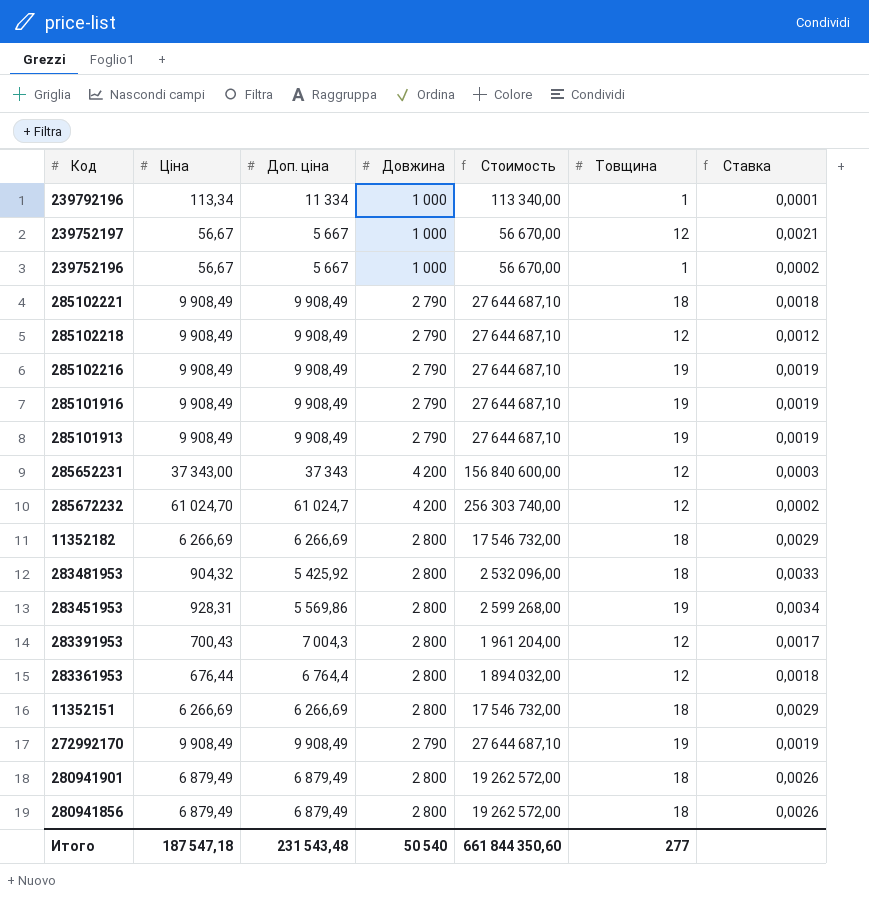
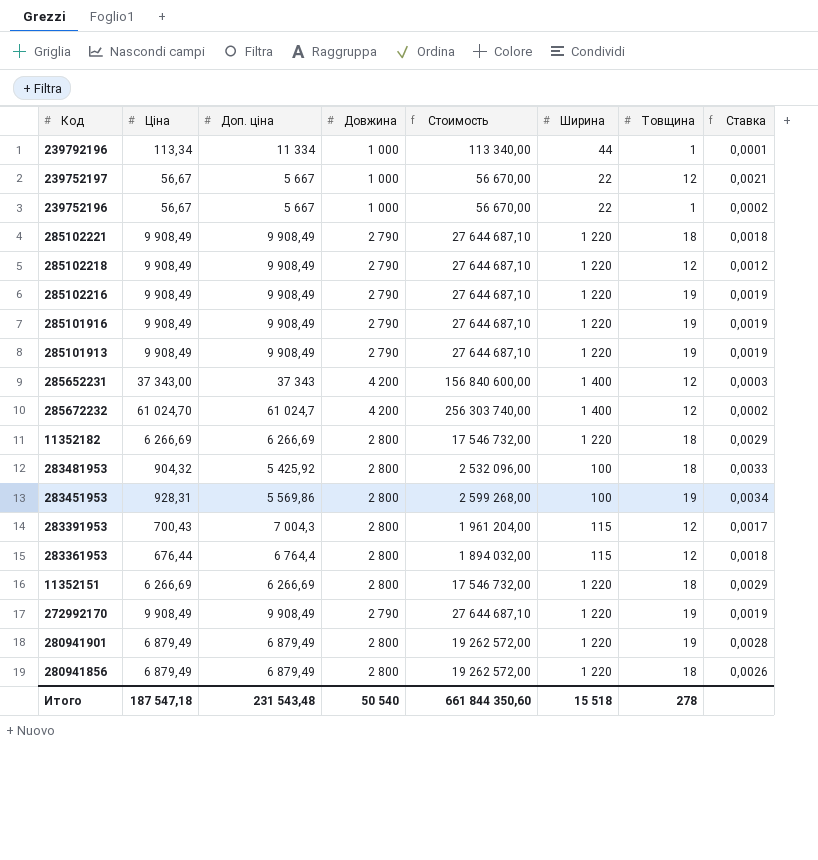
column Ширина | position: none -> 6
280941901 | Товщина: 18 -> 19
280941901 | Ставка: 0,0026 -> 0,0028
Итого | Товщина: 277 -> 278

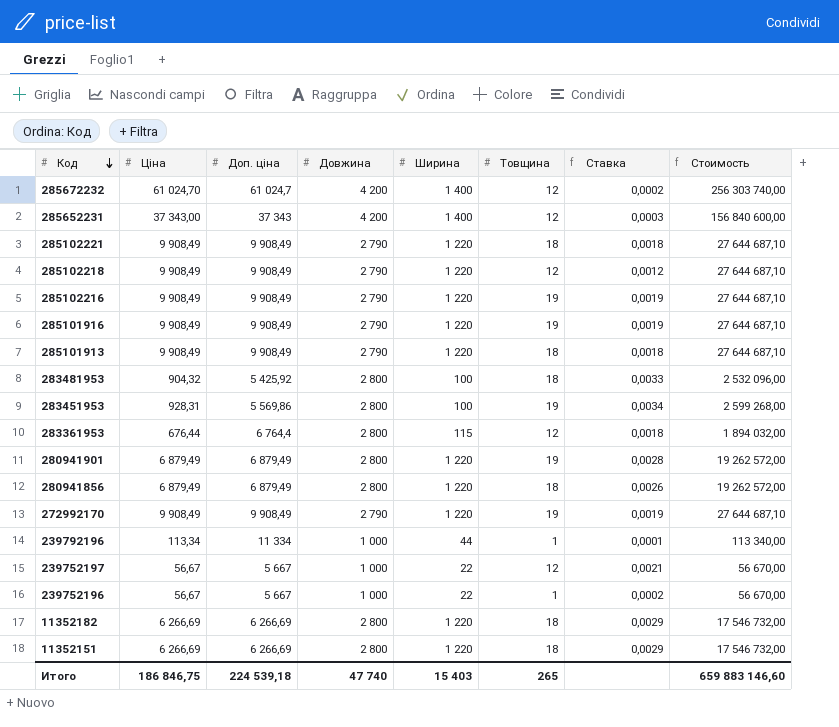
row order: none -> Код descending
column Стоимость | position: 5 -> 8
row 283391953: 700,43 | 7 004,3 | 2 800 | 1 961 204,00 | 115 | 12 | 0,0017 -> none
285101913 | Товщина: 19 -> 18
285101913 | Ставка: 0,0019 -> 0,0018
Итого | Ціна: 187 547,18 -> 186 846,75
Итого | Доп. ціна: 231 543,48 -> 224 539,18
Итого | Довжина: 50 540 -> 47 740
Итого | Ширина: 15 518 -> 15 403
Итого | Товщина: 278 -> 265
Итого | Стоимость: 661 844 350,60 -> 659 883 146,60

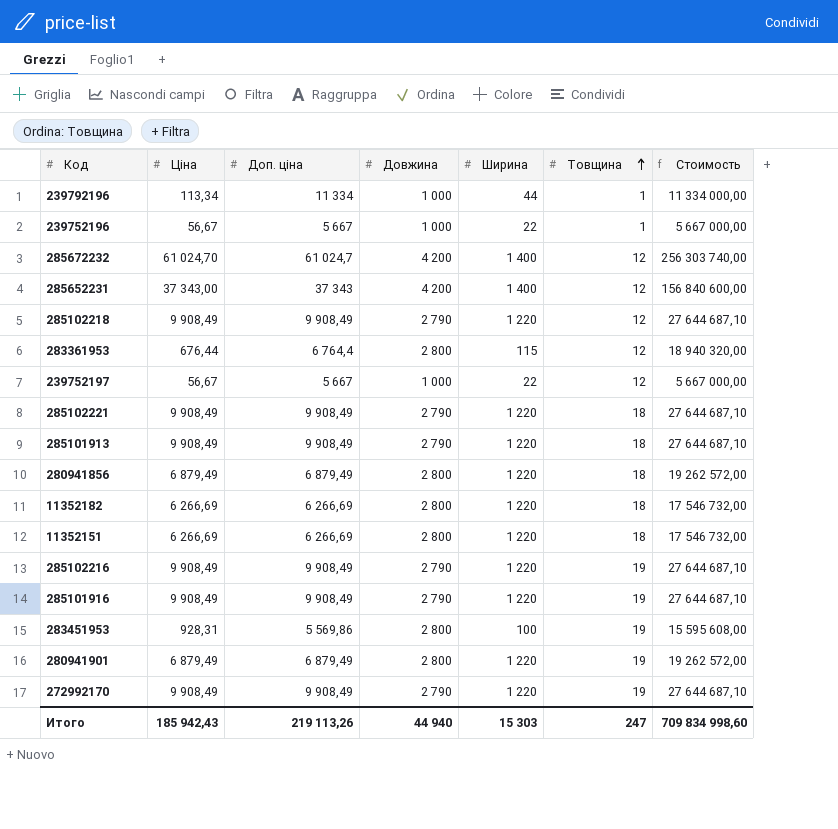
row order: Код descending -> Товщина ascending
column Ставка | formula: [Товщина] / [Доп. ціна] -> none
column Стоимость | formula: [Ціна] * [Довжина] -> [Доп. ціна] * [Довжина]
row 283481953: 904,32 | 5 425,92 | 2 800 | 100 | 18 | 0,0033 | 2 532 096,00 -> none
Итого | Ціна: 186 846,75 -> 185 942,43
Итого | Доп. ціна: 224 539,18 -> 219 113,26
Итого | Довжина: 47 740 -> 44 940
Итого | Ширина: 15 403 -> 15 303
Итого | Товщина: 265 -> 247
Итого | Стоимость: 659 883 146,60 -> 709 834 998,60

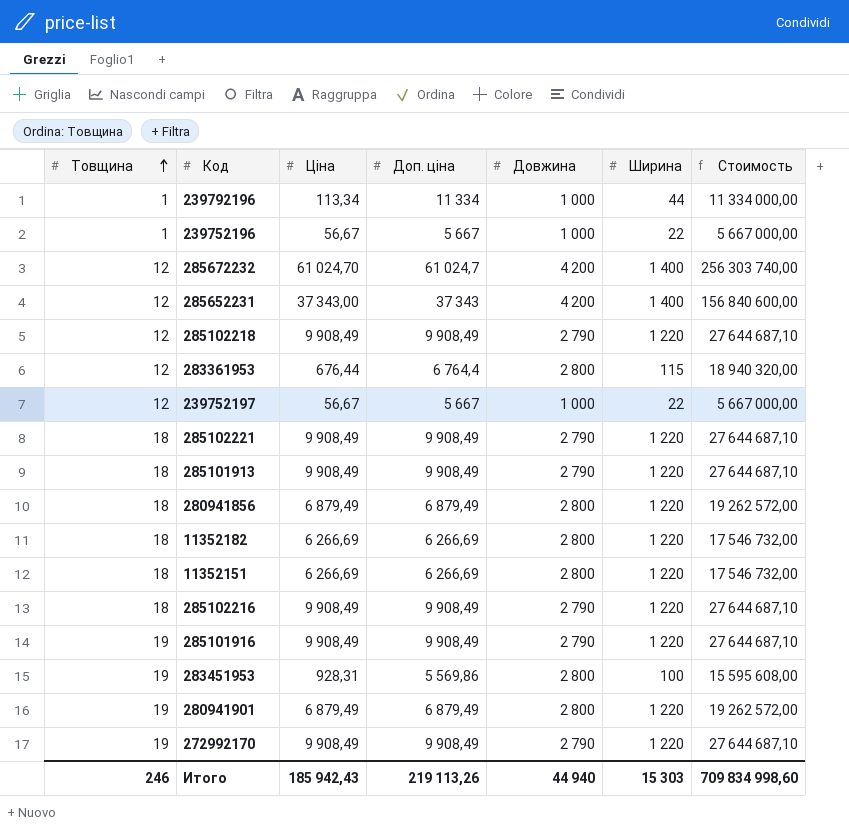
column Товщина | position: 6 -> 1
285102216 | Товщина: 19 -> 18
Итого | Товщина: 247 -> 246

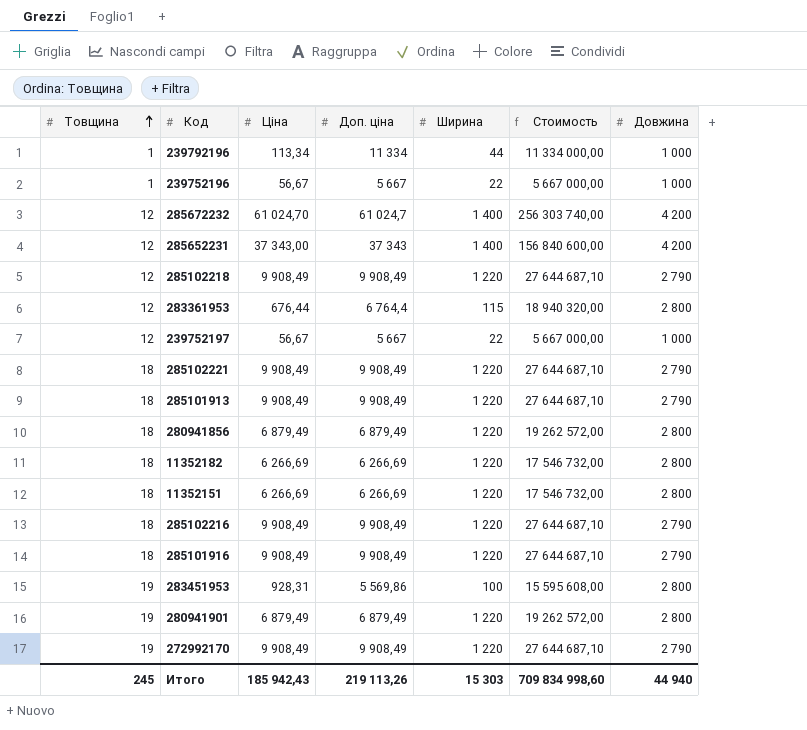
column Довжина | position: 5 -> 7
285101916 | Товщина: 19 -> 18
Итого | Товщина: 246 -> 245

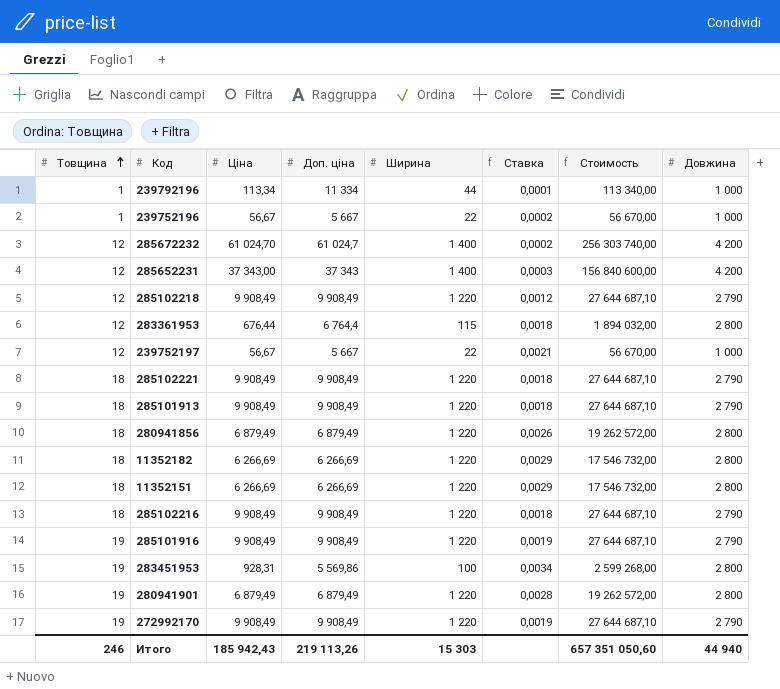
column Ставка | formula: none -> [Товщина] / [Доп. ціна]
column Стоимость | formula: [Доп. ціна] * [Довжина] -> [Ціна] * [Довжина]
285101916 | Товщина: 18 -> 19
Итого | Товщина: 245 -> 246
Итого | Стоимость: 709 834 998,60 -> 657 351 050,60

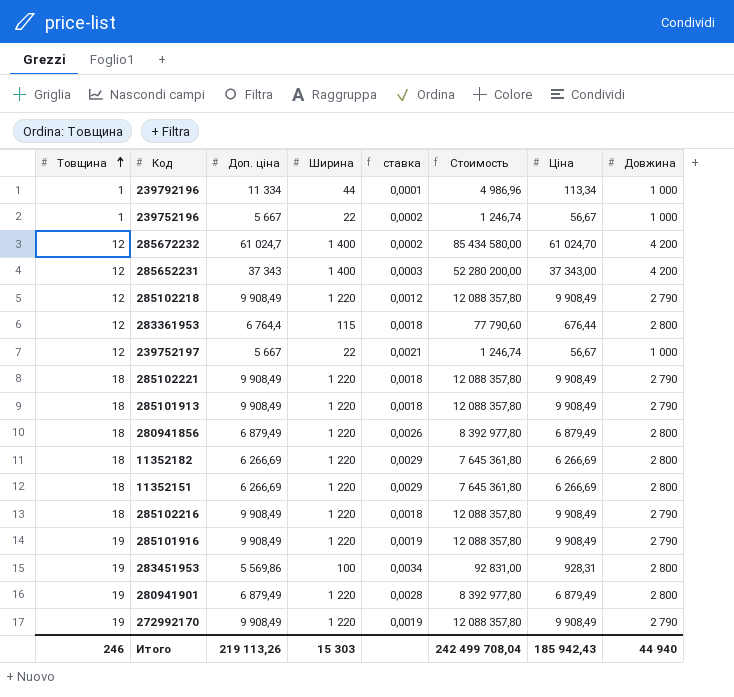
column name: Ставка -> ставка
column Стоимость | formula: [Ціна] * [Довжина] -> [Ширина] * [Ціна]
column Ціна | position: 3 -> 7
Итого | Стоимость: 657 351 050,60 -> 242 499 708,04

